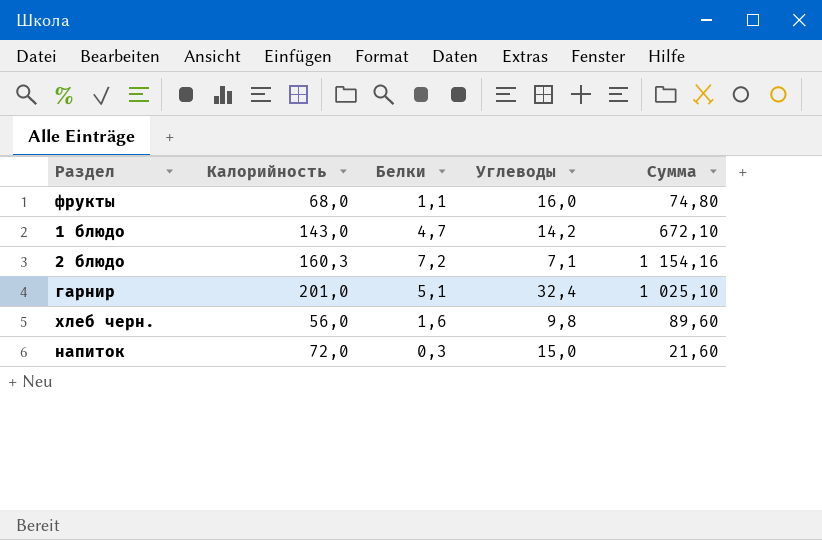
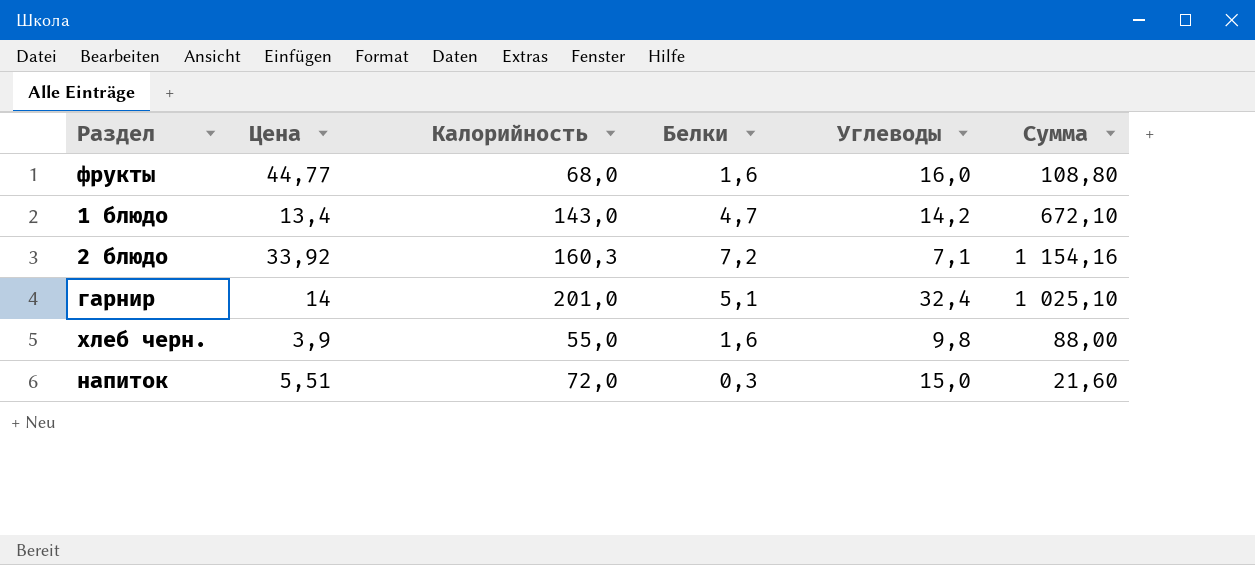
column Цена | position: none -> 2
фрукты | Белки: 1,1 -> 1,6
фрукты | Сумма: 74,80 -> 108,80
хлеб черн. | Калорийность: 56,0 -> 55,0
хлеб черн. | Сумма: 89,60 -> 88,00

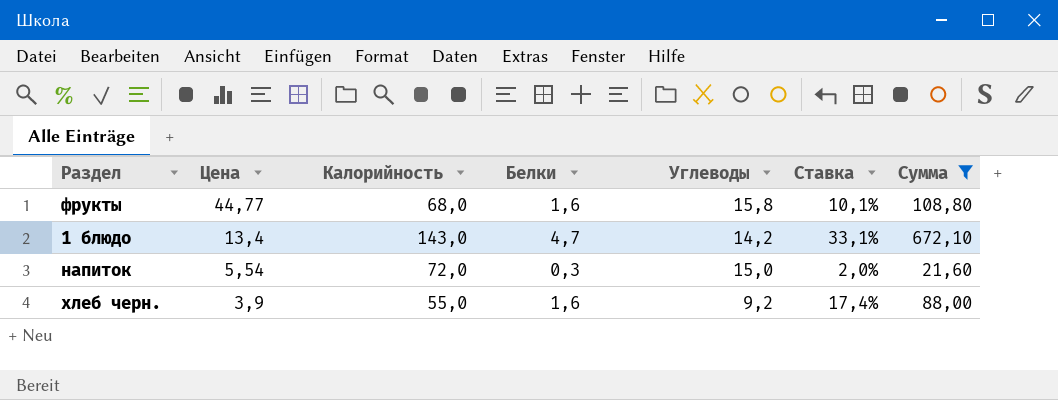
filter: none -> Сумма <= 672,10
row order: none -> Цена descending
column Ставка | formula: none -> [Белки] / [Углеводы]
фрукты | Углеводы: 16,0 -> 15,8
напиток | Цена: 5,51 -> 5,54
хлеб черн. | Углеводы: 9,8 -> 9,2

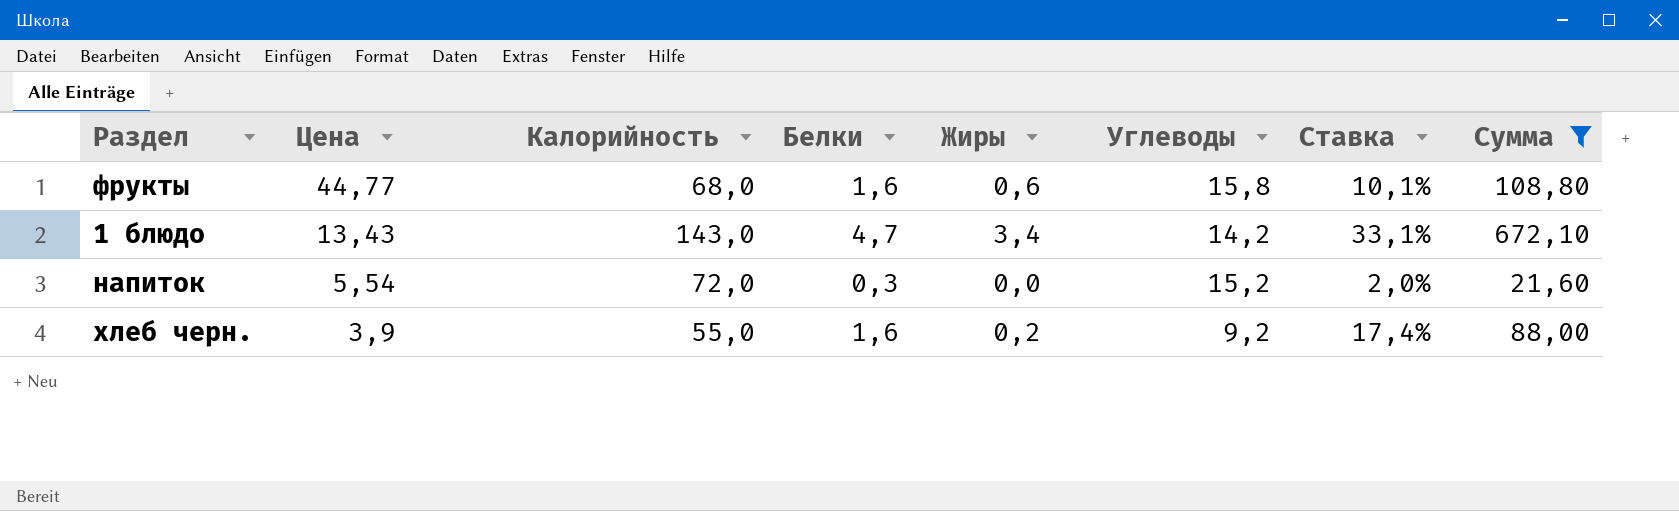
column Жиры | position: none -> 5
1 блюдо | Цена: 13,4 -> 13,43
напиток | Углеводы: 15,0 -> 15,2

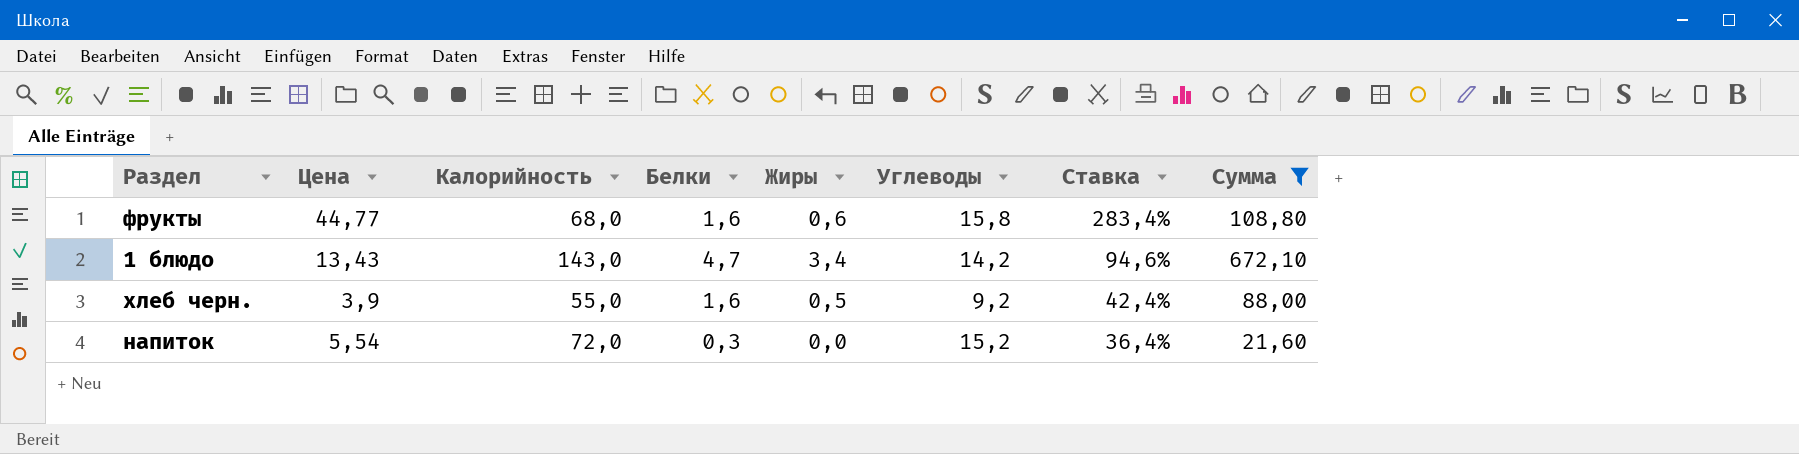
row order: Цена descending -> Ставка descending
column Ставка | formula: [Белки] / [Углеводы] -> [Цена] / [Углеводы]
хлеб черн. | Жиры: 0,2 -> 0,5

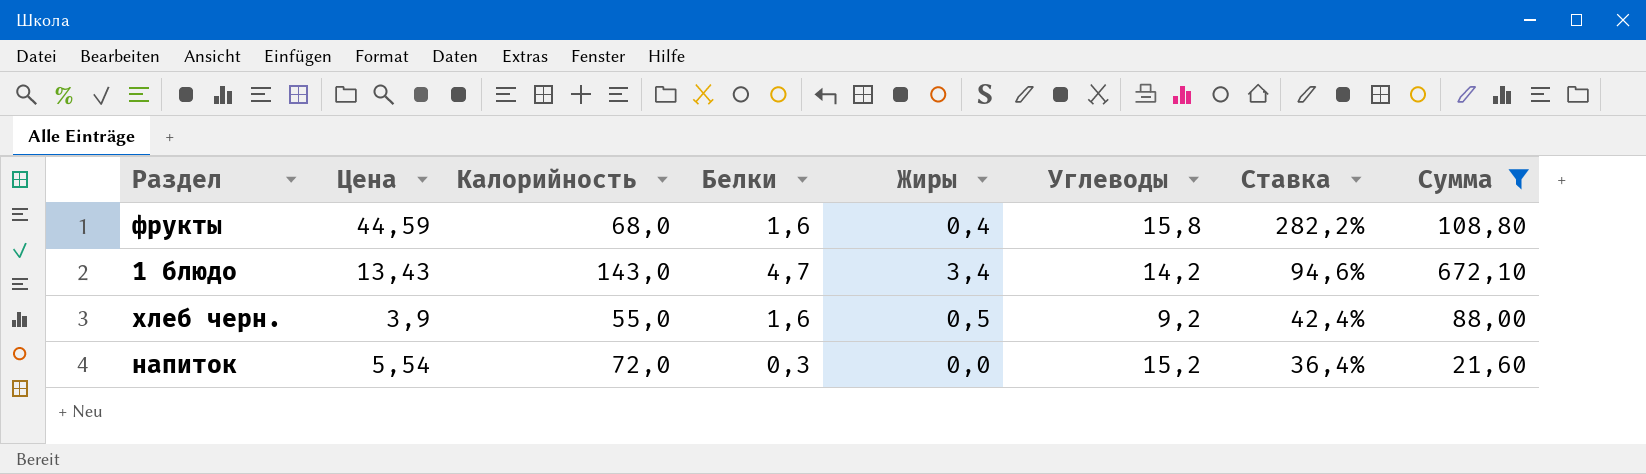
фрукты | Цена: 44,77 -> 44,59
фрукты | Жиры: 0,6 -> 0,4
фрукты | Ставка: 283,4% -> 282,2%

